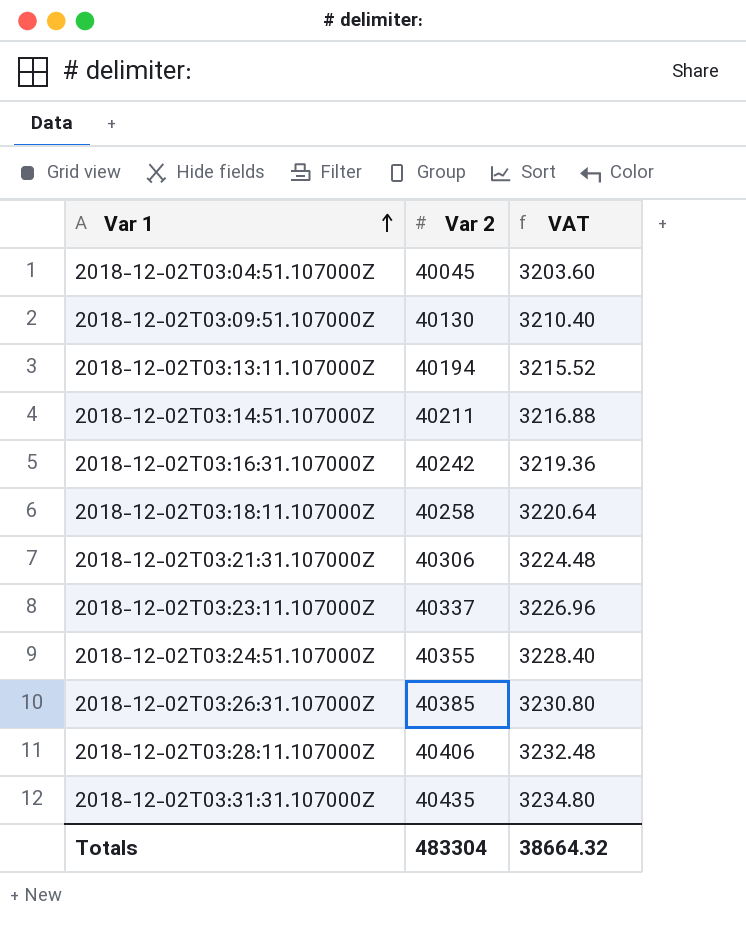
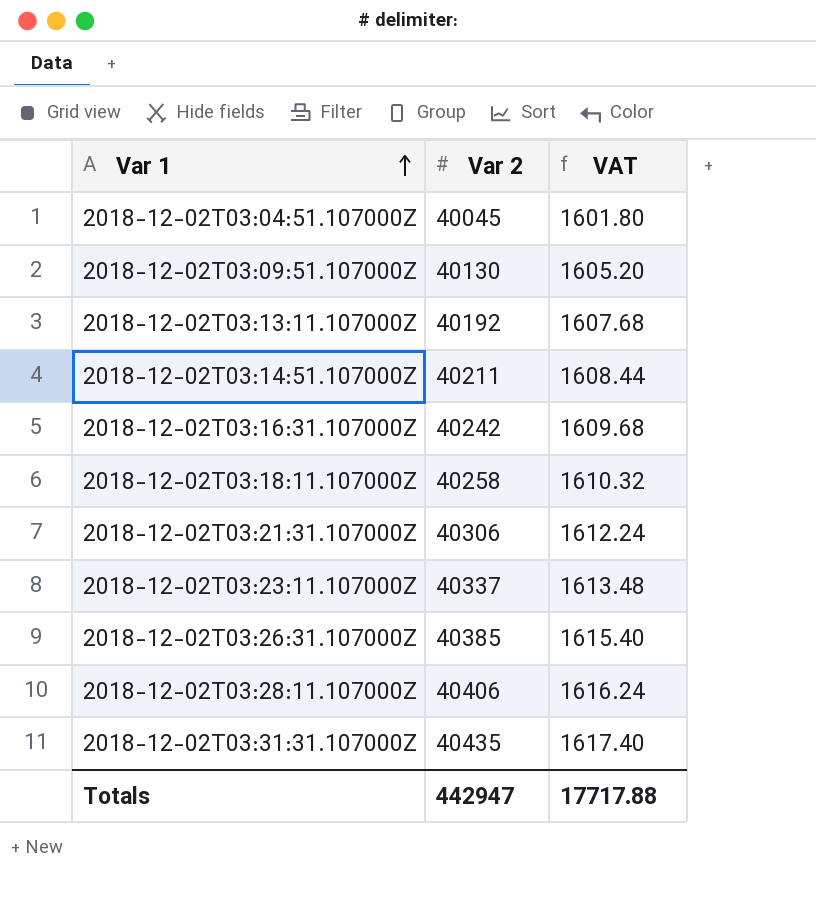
column VAT | formula: [Var 2] * 0.08 -> [Var 2] * 0.04
row 2018-12-02T03:24:51.107000Z: 40355 | 3228.40 -> none
2018-12-02T03:13:11.107000Z | Var 2: 40194 -> 40192
Totals | Var 2: 483304 -> 442947
Totals | VAT: 38664.32 -> 17717.88

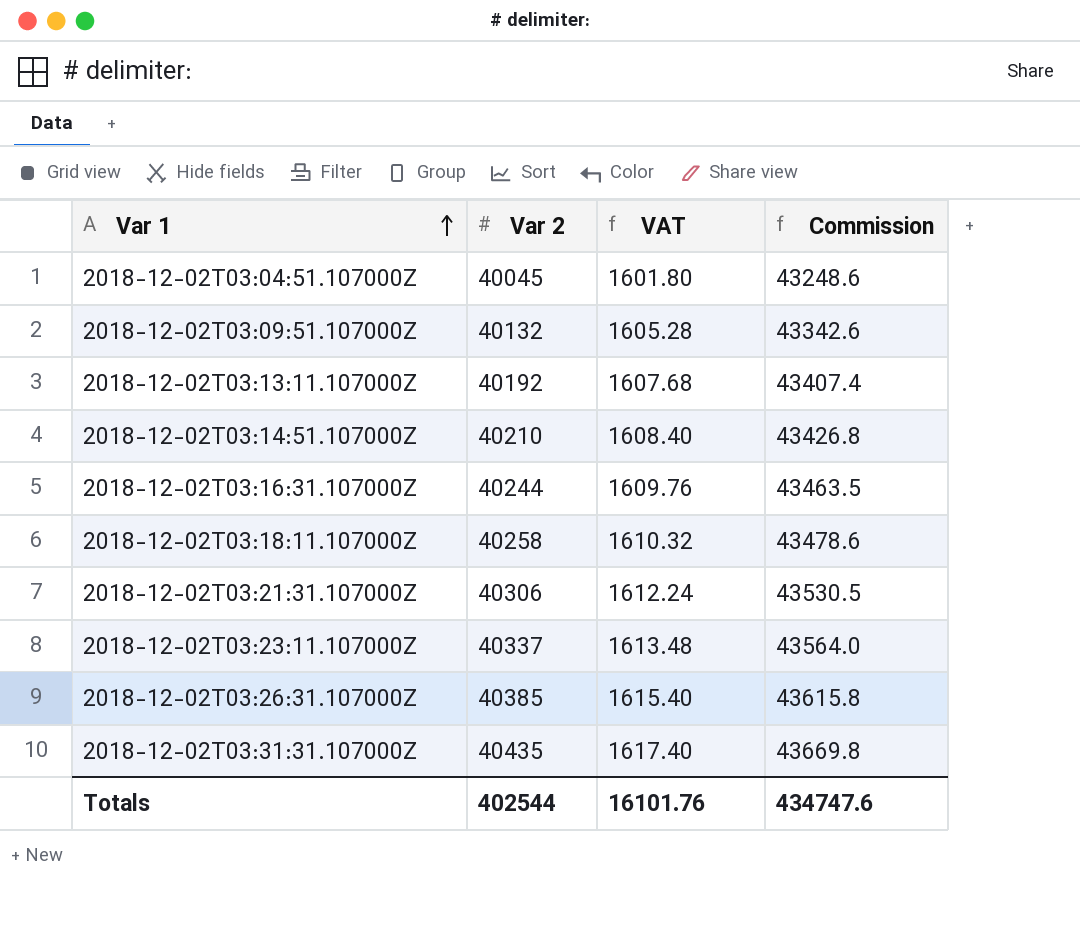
column Commission | formula: none -> [Var 2] * 1.08
row 2018-12-02T03:28:11.107000Z: 40406 | 1616.24 -> none
2018-12-02T03:09:51.107000Z | Var 2: 40130 -> 40132
2018-12-02T03:09:51.107000Z | VAT: 1605.20 -> 1605.28
2018-12-02T03:14:51.107000Z | Var 2: 40211 -> 40210
2018-12-02T03:14:51.107000Z | VAT: 1608.44 -> 1608.40
2018-12-02T03:16:31.107000Z | Var 2: 40242 -> 40244
2018-12-02T03:16:31.107000Z | VAT: 1609.68 -> 1609.76
Totals | Var 2: 442947 -> 402544
Totals | VAT: 17717.88 -> 16101.76

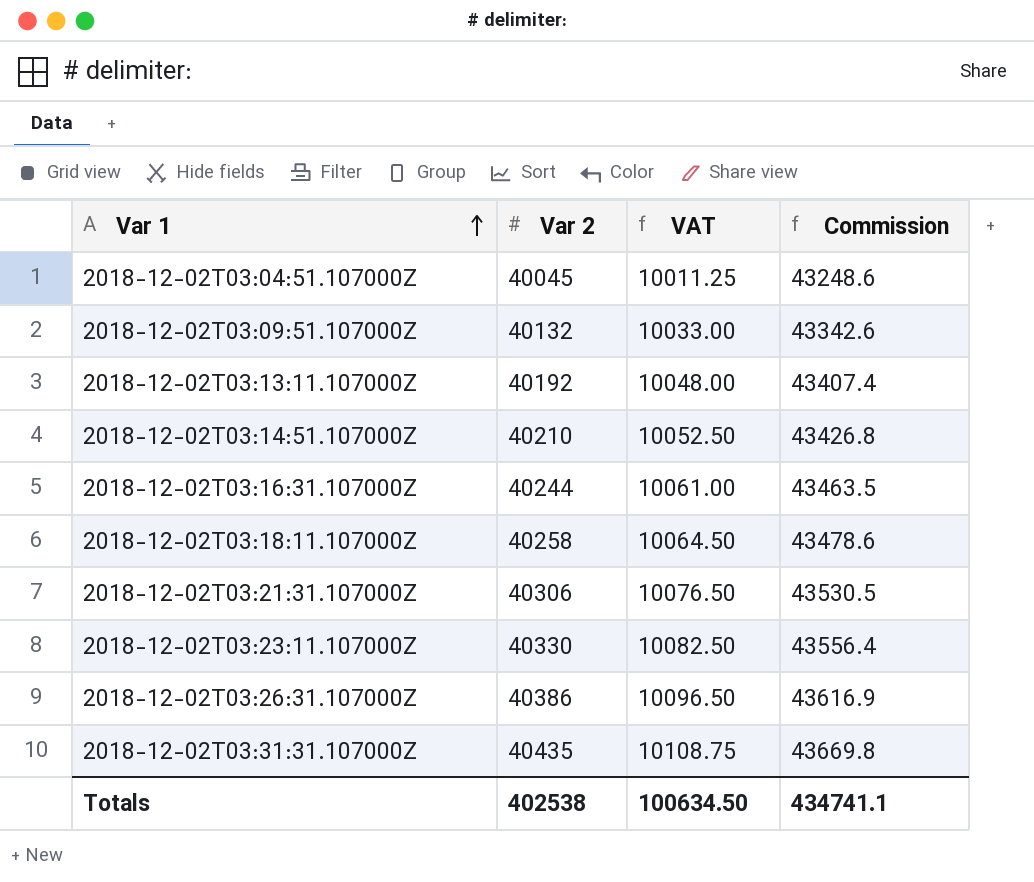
column VAT | formula: [Var 2] * 0.04 -> [Var 2] * 0.25
2018-12-02T03:23:11.107000Z | Var 2: 40337 -> 40330
2018-12-02T03:23:11.107000Z | Commission: 43564.0 -> 43556.4
2018-12-02T03:26:31.107000Z | Var 2: 40385 -> 40386
2018-12-02T03:26:31.107000Z | Commission: 43615.8 -> 43616.9
Totals | Var 2: 402544 -> 402538
Totals | VAT: 16101.76 -> 100634.50
Totals | Commission: 434747.6 -> 434741.1

